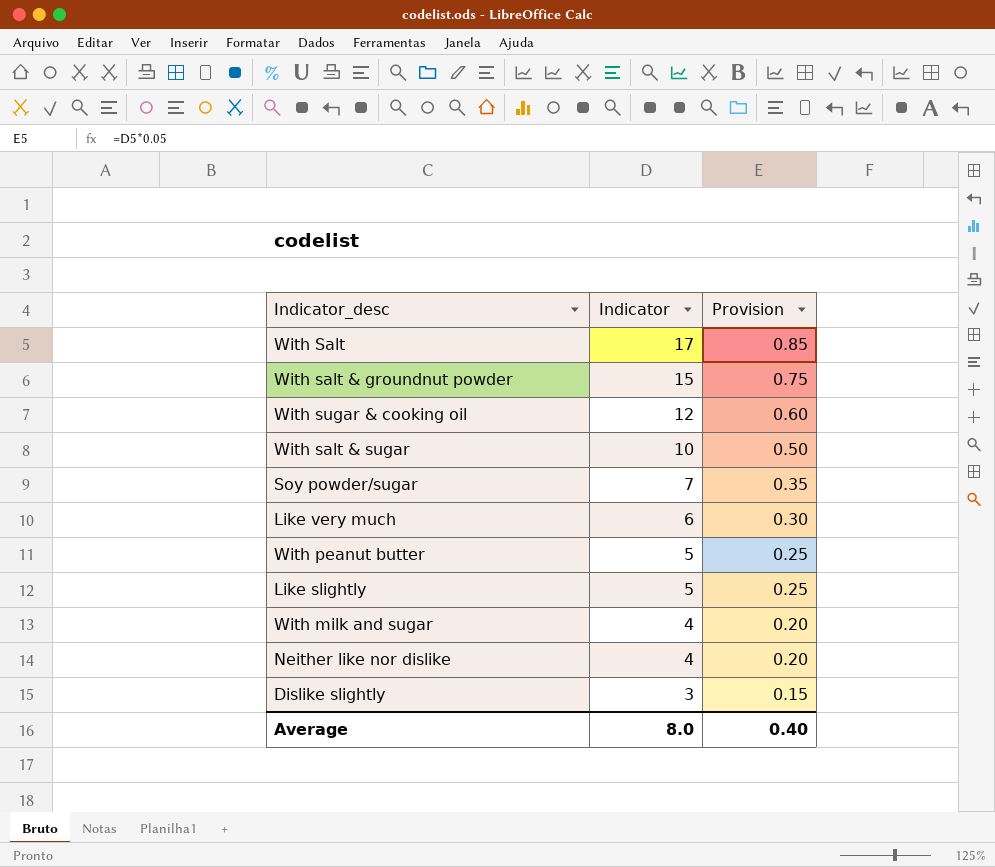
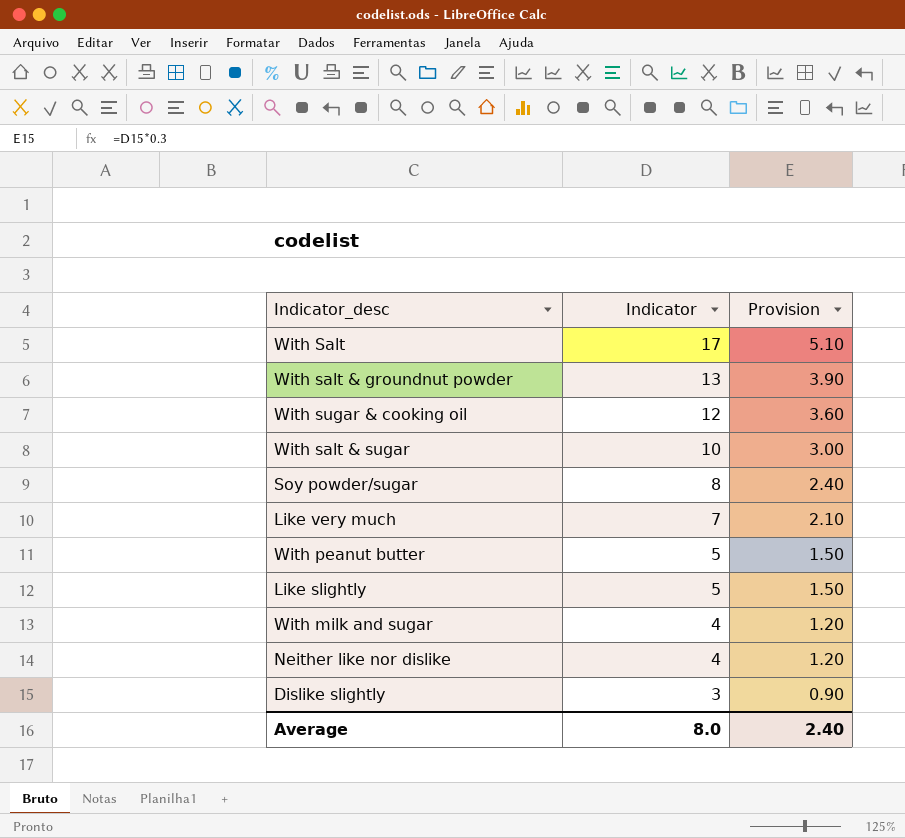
column Provision | formula: [Indicator] * 0.05 -> [Indicator] * 0.3
With salt & groundnut powder | Indicator: 15 -> 13
Soy powder/sugar | Indicator: 7 -> 8
Like very much | Indicator: 6 -> 7
Average | Provision: 0.40 -> 2.40

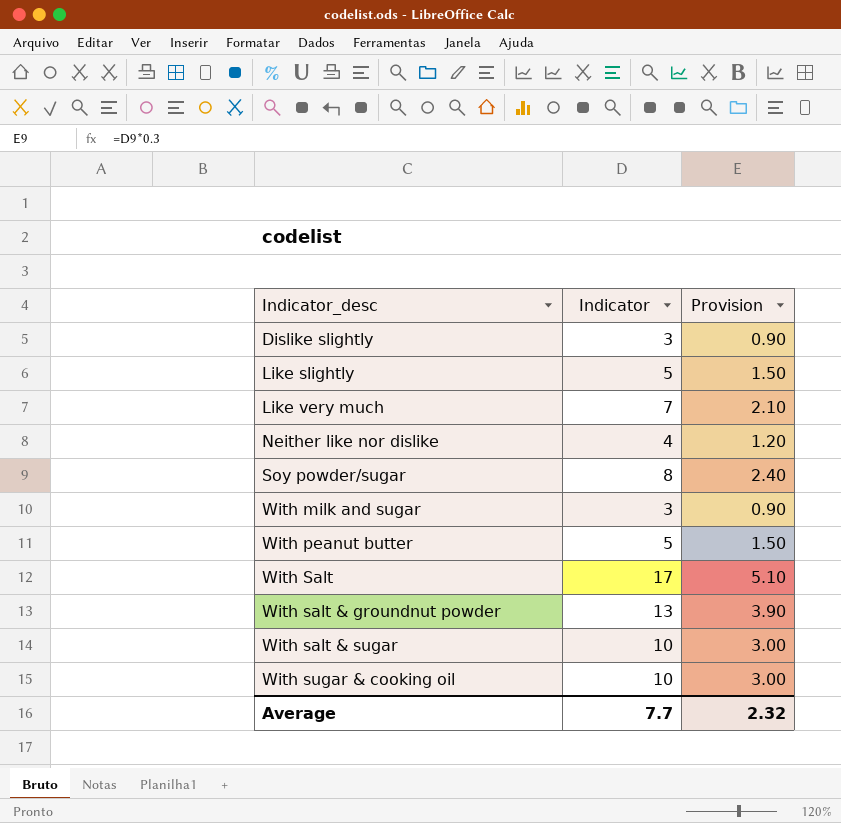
row order: Indicator descending -> Indicator_desc ascending
With milk and sugar | Indicator: 4 -> 3
With milk and sugar | Provision: 1.20 -> 0.90
With sugar & cooking oil | Indicator: 12 -> 10
With sugar & cooking oil | Provision: 3.60 -> 3.00
Average | Indicator: 8.0 -> 7.7
Average | Provision: 2.40 -> 2.32

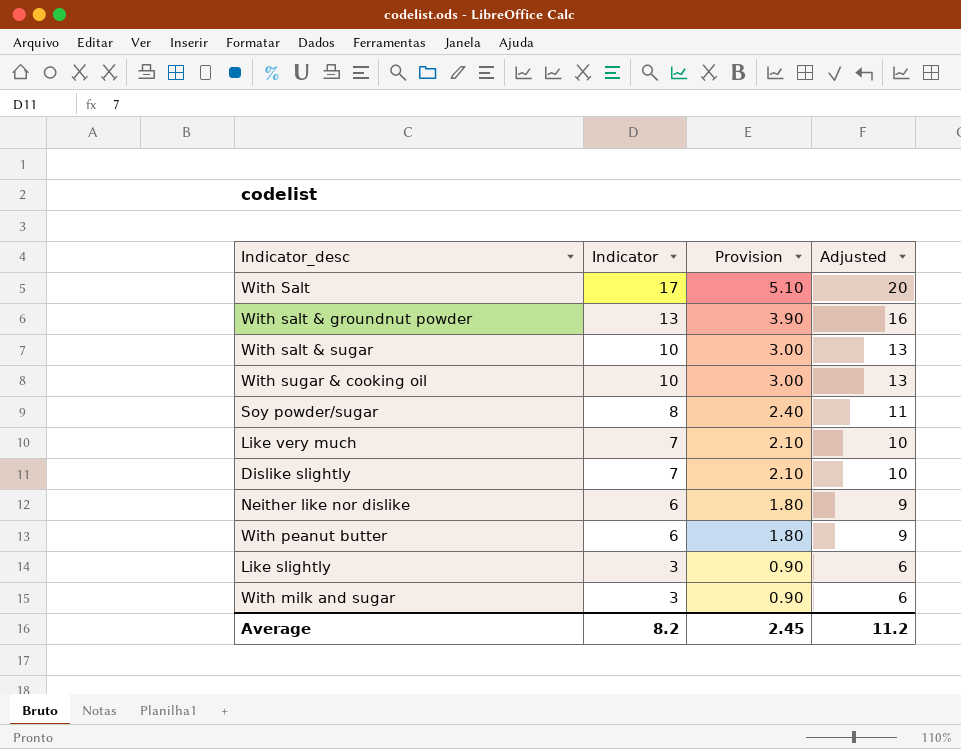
row order: Indicator_desc ascending -> Indicator descending
column Adjusted | formula: none -> [Indicator] + 3
Dislike slightly | Indicator: 3 -> 7
Dislike slightly | Provision: 0.90 -> 2.10
Neither like nor dislike | Indicator: 4 -> 6
Neither like nor dislike | Provision: 1.20 -> 1.80
With peanut butter | Indicator: 5 -> 6
With peanut butter | Provision: 1.50 -> 1.80
Like slightly | Indicator: 5 -> 3
Like slightly | Provision: 1.50 -> 0.90
Average | Indicator: 7.7 -> 8.2
Average | Provision: 2.32 -> 2.45

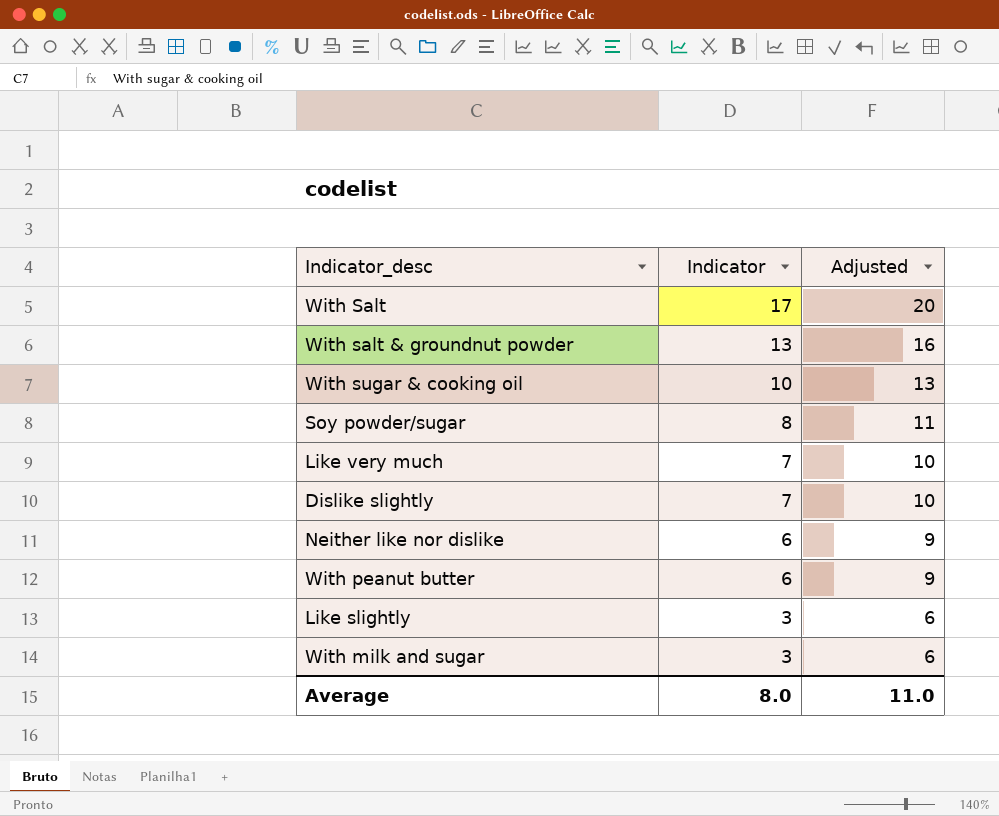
column Provision | formula: [Indicator] * 0.3 -> none
row With salt & sugar: 10 | 3.00 | 13 -> none
Average | Indicator: 8.2 -> 8.0
Average | Adjusted: 11.2 -> 11.0

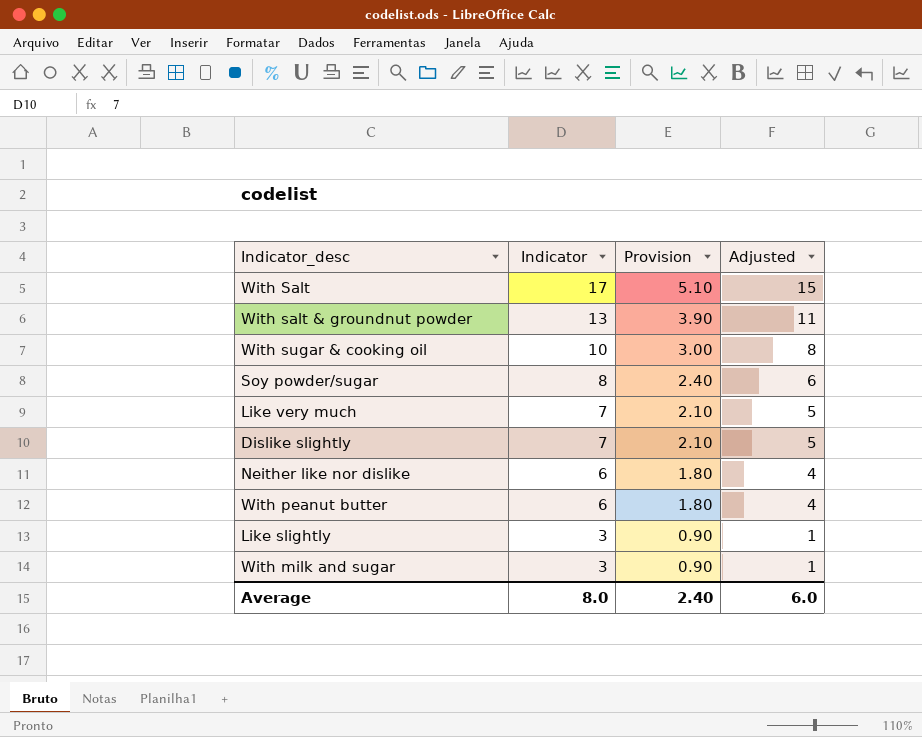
column Provision | formula: none -> [Indicator] * 0.3
column Adjusted | formula: [Indicator] + 3 -> [Indicator] - 2
Average | Adjusted: 11.0 -> 6.0

